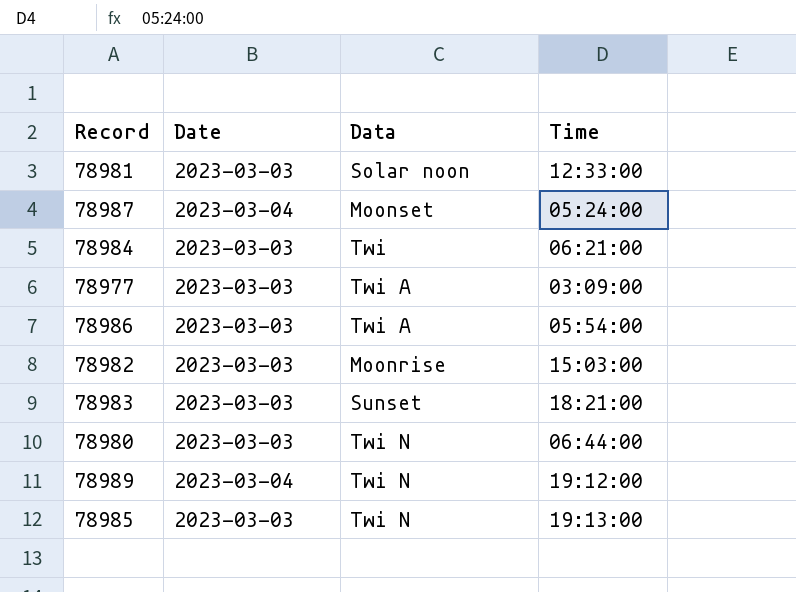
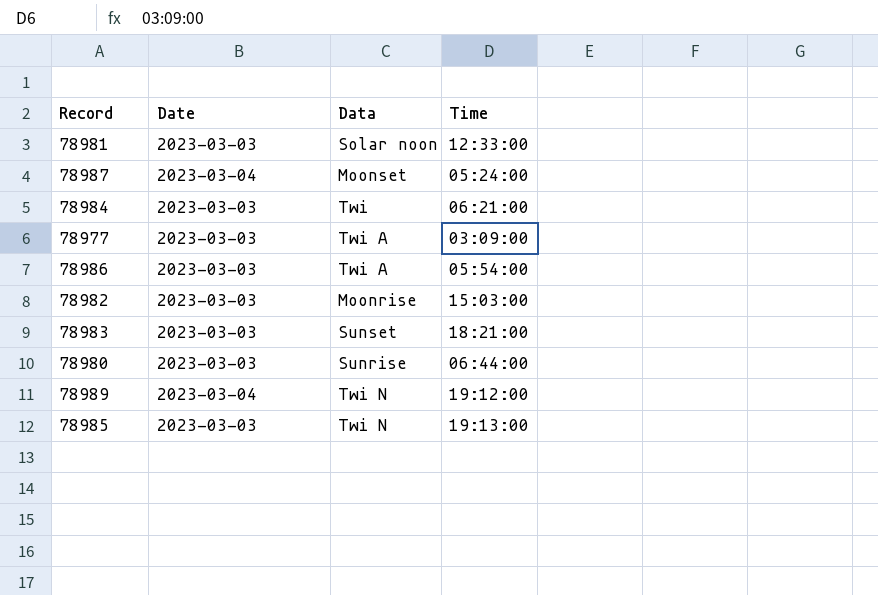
78980 | Data: Twi N -> Sunrise

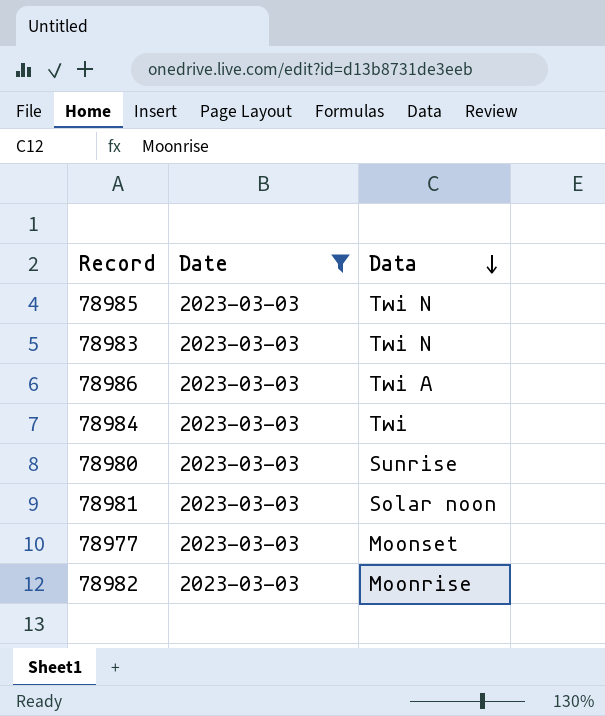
filter: none -> Date = 2023-03-03
row order: none -> Data descending
column Time | position: 4 -> none
78983 | Data: Sunset -> Twi N
78977 | Data: Twi A -> Moonset

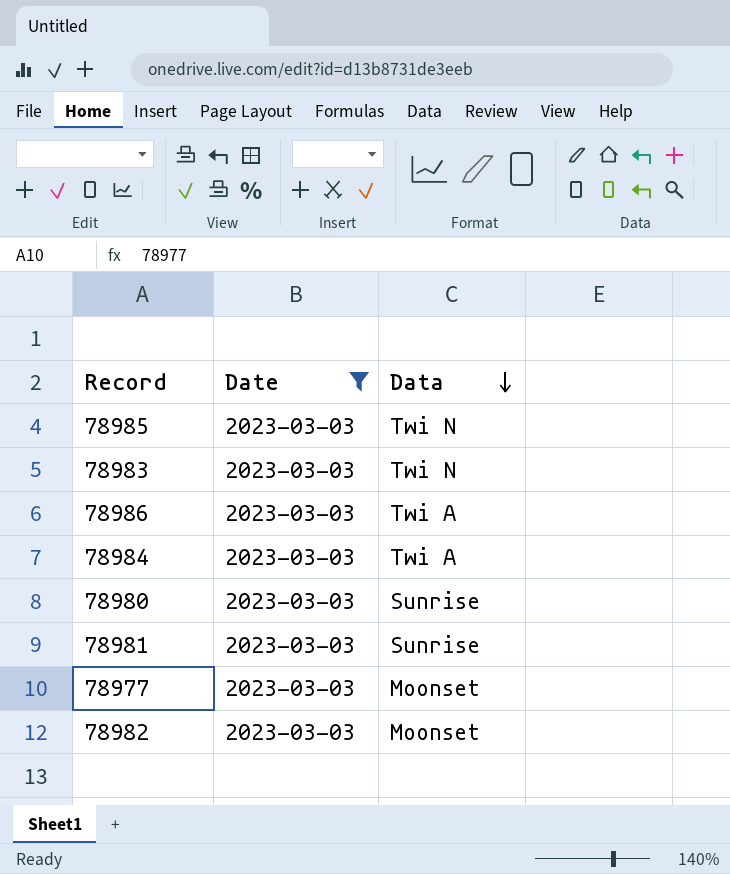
78984 | Data: Twi -> Twi A
78981 | Data: Solar noon -> Sunrise
78982 | Data: Moonrise -> Moonset

